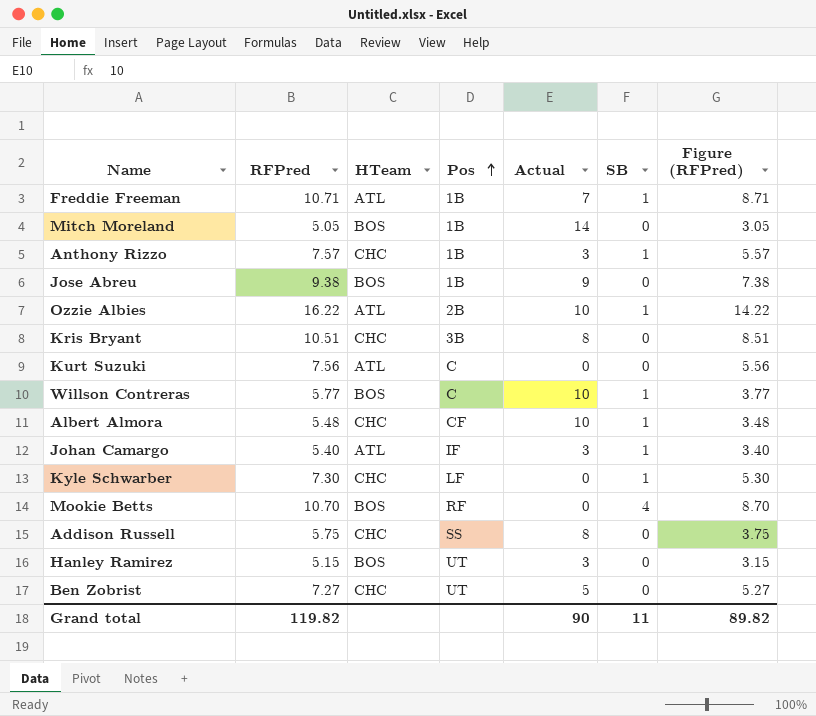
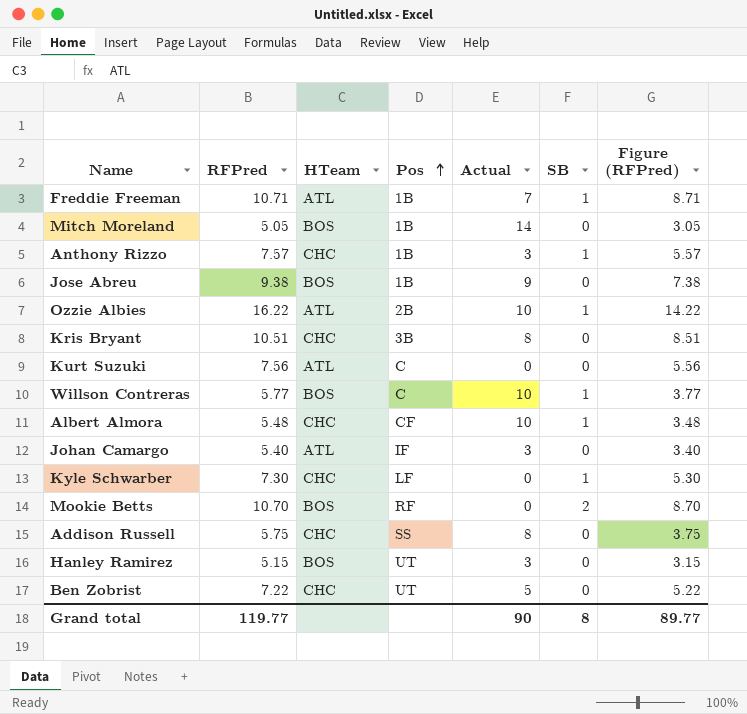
Johan Camargo | SB: 1 -> 0
Mookie Betts | SB: 4 -> 2
Ben Zobrist | RFPred: 7.27 -> 7.22
Ben Zobrist | Figure (RFPred): 5.27 -> 5.22
Grand total | RFPred: 119.82 -> 119.77
Grand total | SB: 11 -> 8
Grand total | Figure (RFPred): 89.82 -> 89.77

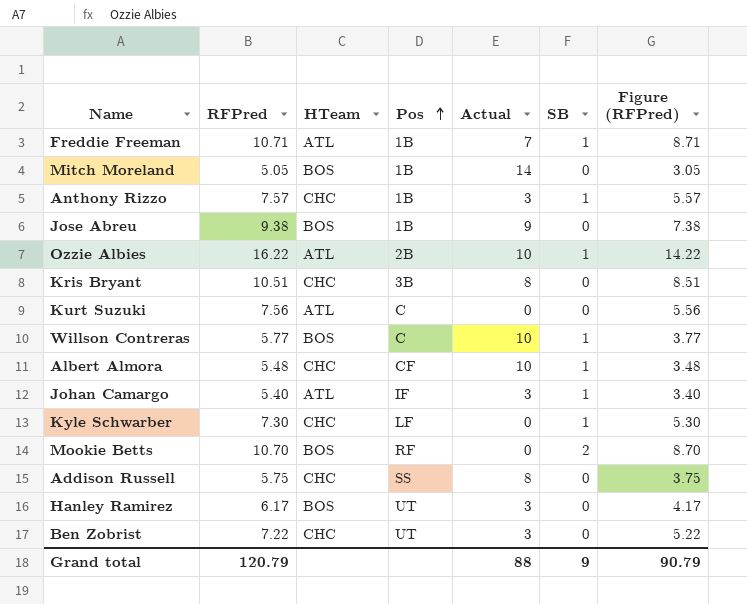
Johan Camargo | SB: 0 -> 1
Hanley Ramirez | RFPred: 5.15 -> 6.17
Hanley Ramirez | Figure (RFPred): 3.15 -> 4.17
Ben Zobrist | Actual: 5 -> 3
Grand total | RFPred: 119.77 -> 120.79
Grand total | Actual: 90 -> 88
Grand total | SB: 8 -> 9
Grand total | Figure (RFPred): 89.77 -> 90.79

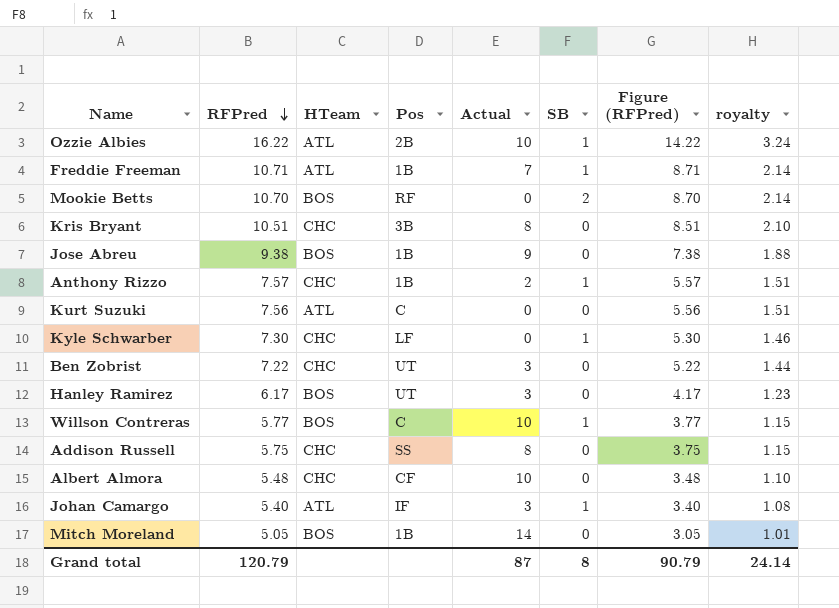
row order: Pos ascending -> RFPred descending
column royalty | formula: none -> [RFPred] * 0.2
Anthony Rizzo | Actual: 3 -> 2
Albert Almora | SB: 1 -> 0
Grand total | Actual: 88 -> 87
Grand total | SB: 9 -> 8

